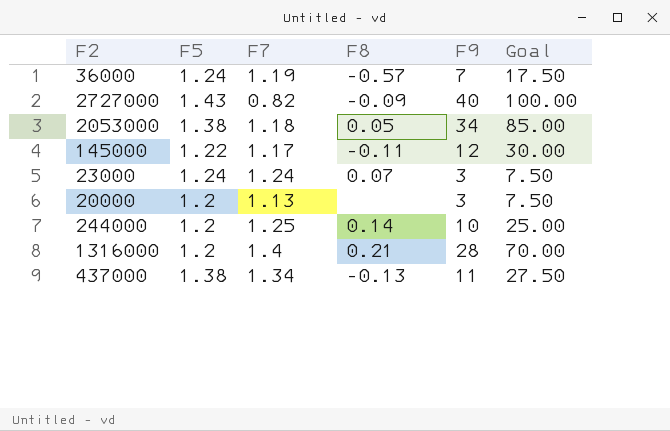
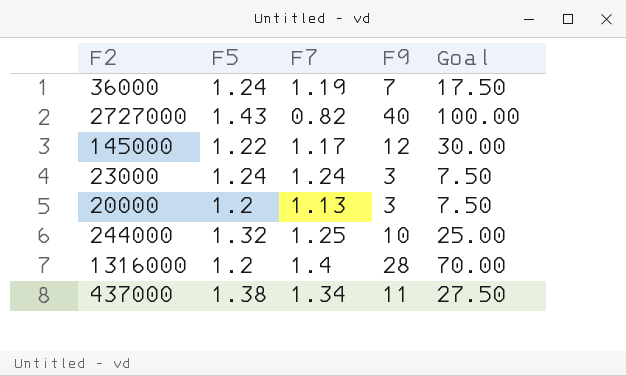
column F8 | position: 4 -> none
row 2053000: 1.38 | 1.18 | 0.05 | 34 | 85.00 -> none
244000 | F5: 1.2 -> 1.32

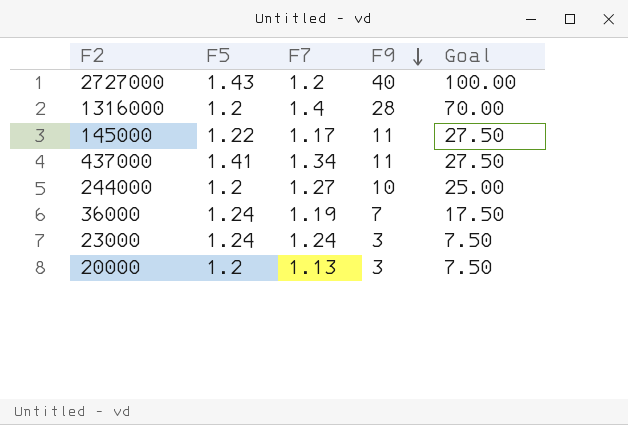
row order: none -> F9 descending
2727000 | F7: 0.82 -> 1.2
145000 | F9: 12 -> 11
145000 | Goal: 30.00 -> 27.50
437000 | F5: 1.38 -> 1.41
244000 | F5: 1.32 -> 1.2
244000 | F7: 1.25 -> 1.27

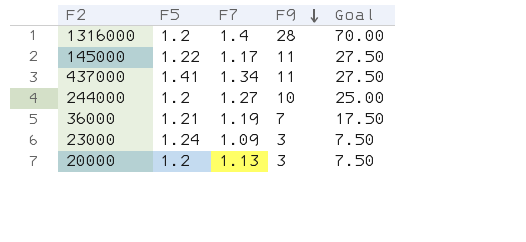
row 2727000: 1.43 | 1.2 | 40 | 100.00 -> none
36000 | F5: 1.24 -> 1.21
23000 | F7: 1.24 -> 1.09

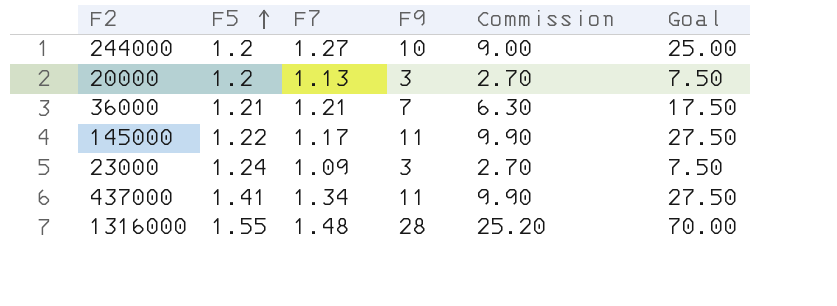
row order: F9 descending -> F5 ascending
column Commission | formula: none -> [F9] * 0.9
36000 | F7: 1.19 -> 1.21
1316000 | F5: 1.2 -> 1.55
1316000 | F7: 1.4 -> 1.48

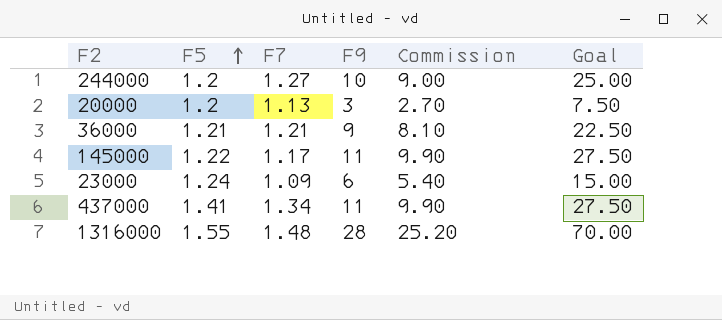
36000 | F9: 7 -> 9
36000 | Commission: 6.30 -> 8.10
36000 | Goal: 17.50 -> 22.50
23000 | F9: 3 -> 6
23000 | Commission: 2.70 -> 5.40
23000 | Goal: 7.50 -> 15.00

